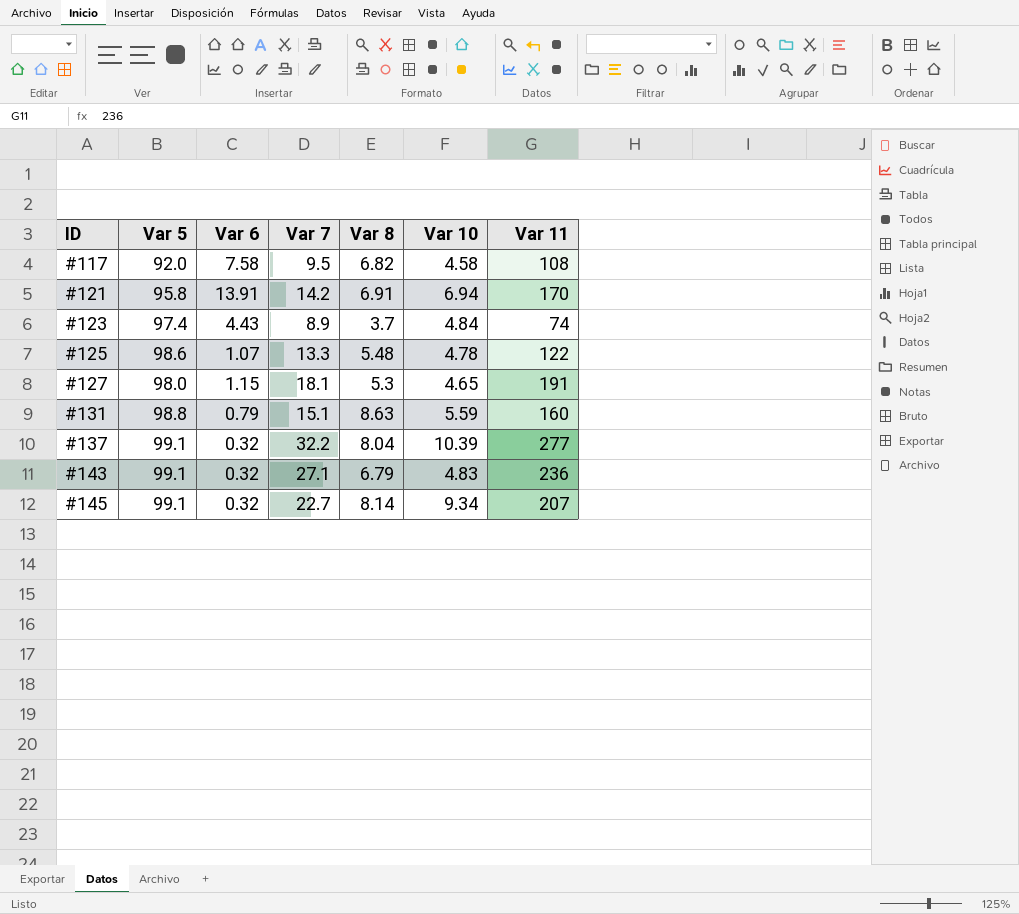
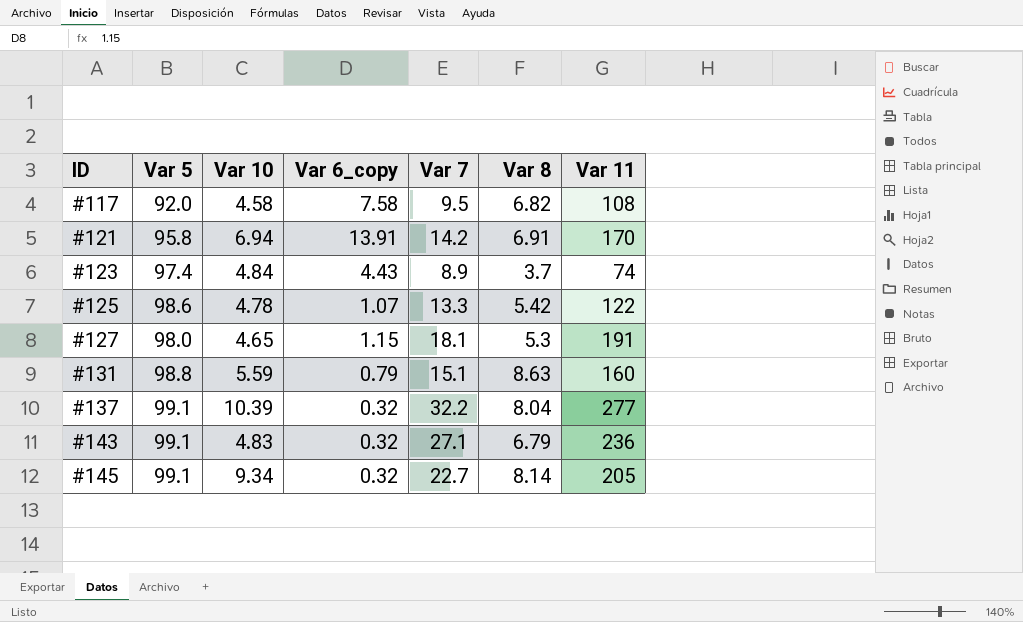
column Var 10 | position: 6 -> 3
column name: Var 6 -> Var 6_copy
#125 | Var 8: 5.48 -> 5.42
#145 | Var 11: 207 -> 205

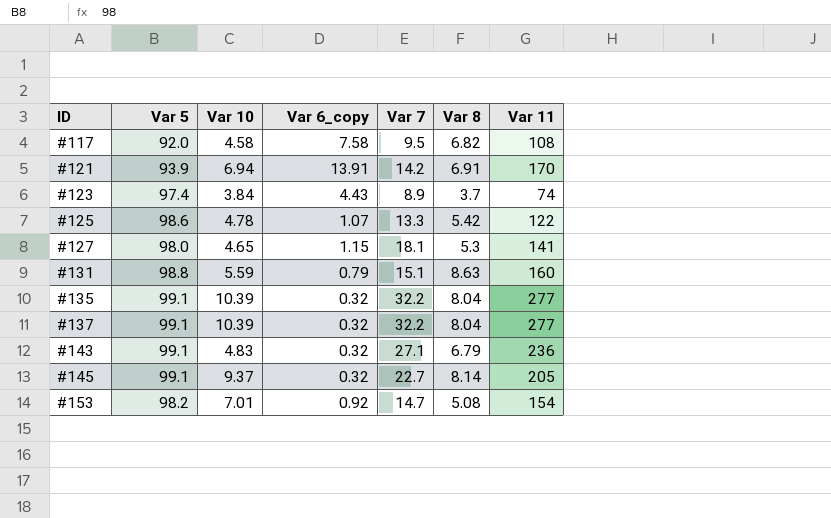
#121 | Var 5: 95.8 -> 93.9
#123 | Var 10: 4.84 -> 3.84
#127 | Var 11: 191 -> 141
row #135: none -> 99.1 | 10.39 | 0.32 | 32.2 | 8.04 | 277
#145 | Var 10: 9.34 -> 9.37
row #153: none -> 98.2 | 7.01 | 0.92 | 14.7 | 5.08 | 154

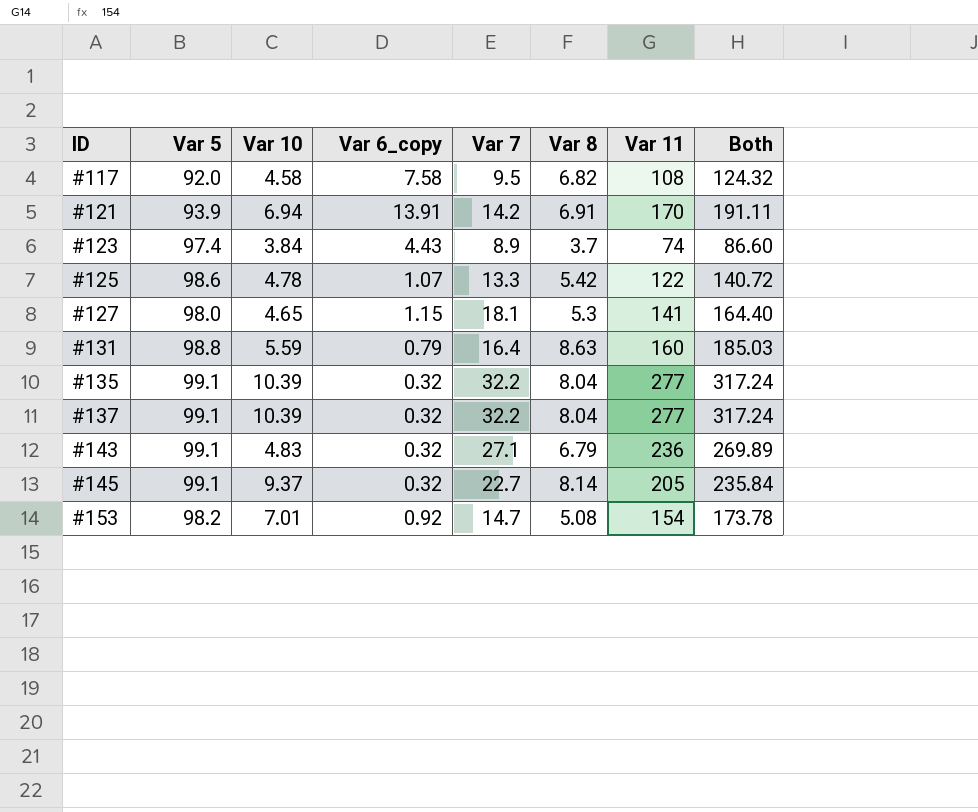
column Both | formula: none -> [Var 7] + [Var 8] + [Var 11]
#131 | Var 7: 15.1 -> 16.4

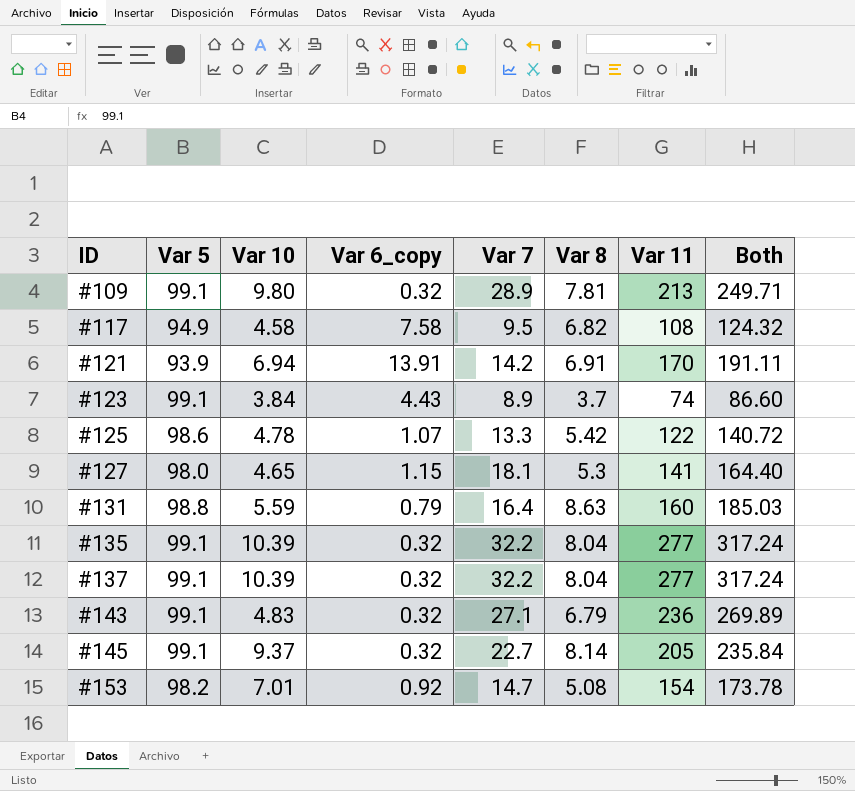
row #109: none -> 99.1 | 9.80 | 0.32 | 28.9 | 7.81 | 213 | 249.71
#117 | Var 5: 92.0 -> 94.9
#123 | Var 5: 97.4 -> 99.1

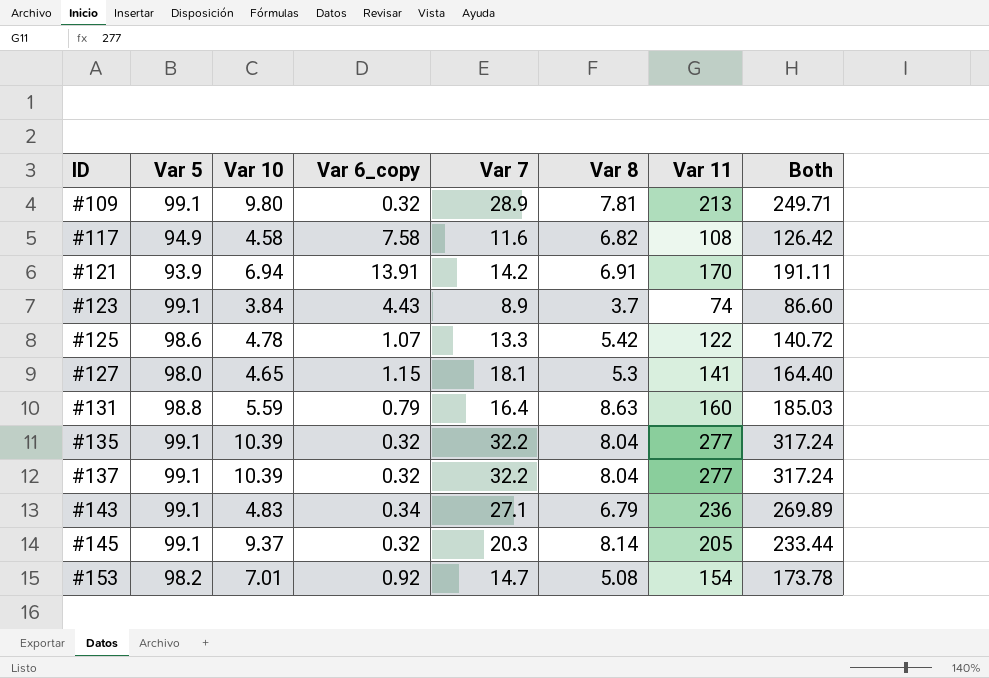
#117 | Var 7: 9.5 -> 11.6
#117 | Both: 124.32 -> 126.42
#143 | Var 6_copy: 0.32 -> 0.34
#145 | Var 7: 22.7 -> 20.3
#145 | Both: 235.84 -> 233.44

